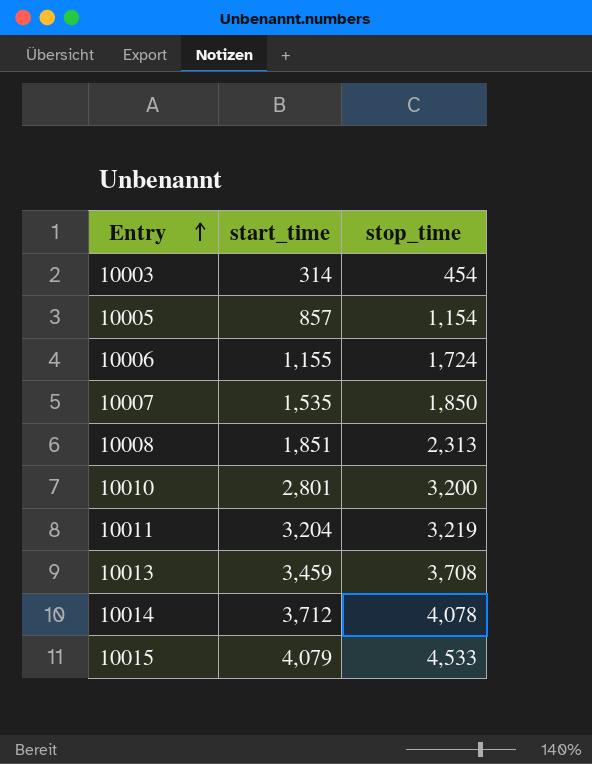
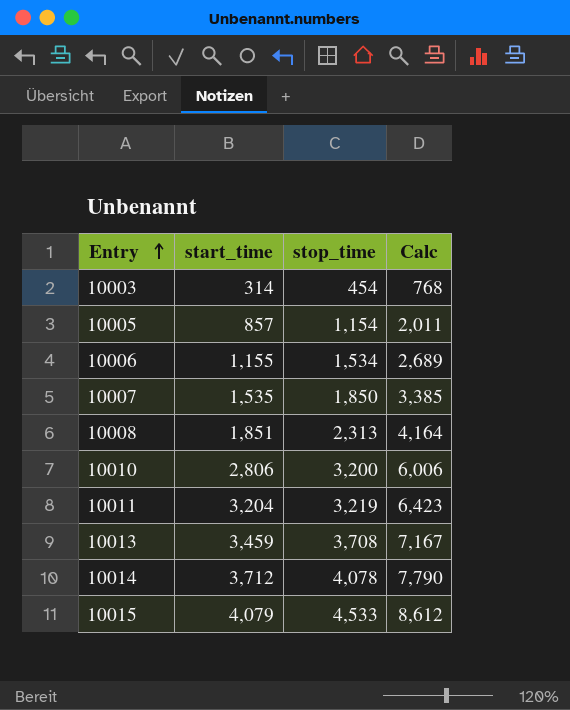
column Calc | formula: none -> [start_time] + [stop_time]
10006 | stop_time: 1,724 -> 1,534
10010 | start_time: 2,801 -> 2,806

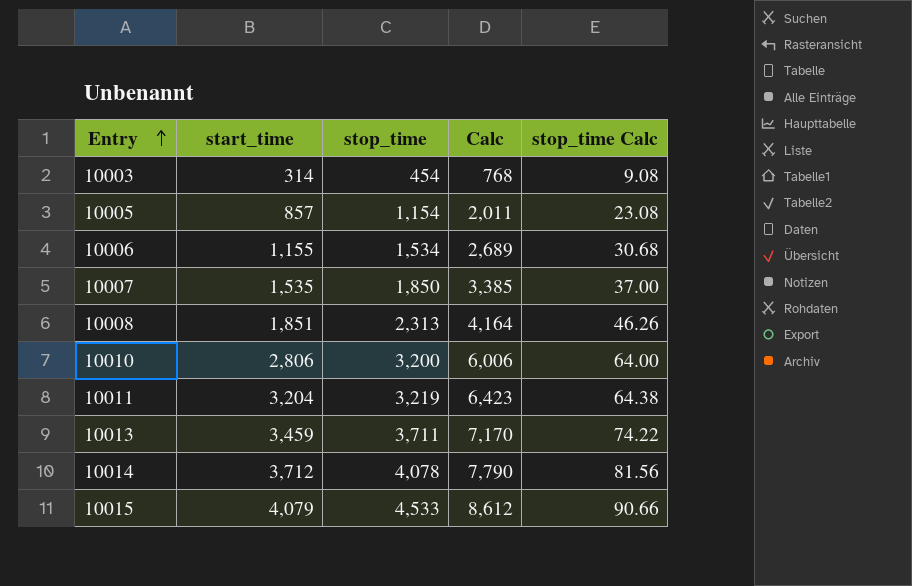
column stop_time Calc | formula: none -> [stop_time] * 0.02
10013 | stop_time: 3,708 -> 3,711
10013 | Calc: 7,167 -> 7,170

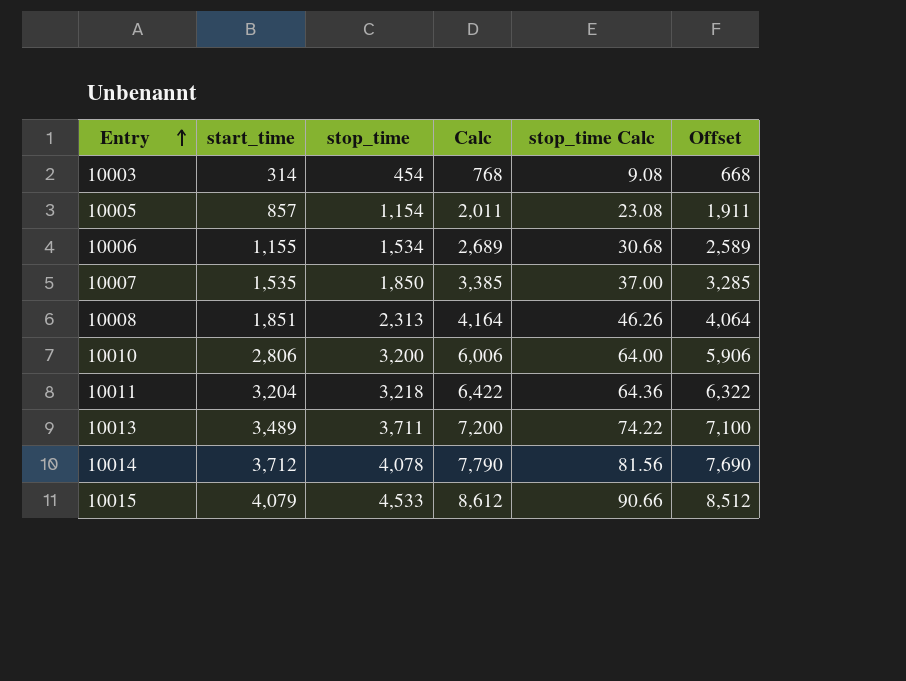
column Offset | formula: none -> [Calc] - 100
10011 | stop_time: 3,219 -> 3,218
10011 | Calc: 6,423 -> 6,422
10011 | stop_time Calc: 64.38 -> 64.36
10013 | start_time: 3,459 -> 3,489
10013 | Calc: 7,170 -> 7,200

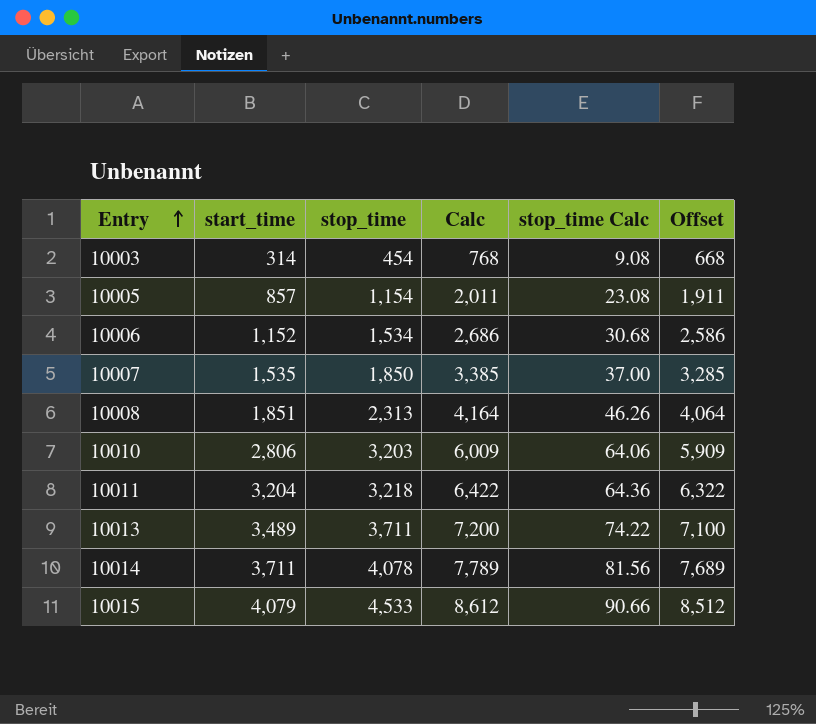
10006 | start_time: 1,155 -> 1,152
10006 | Calc: 2,689 -> 2,686
10006 | Offset: 2,589 -> 2,586
10010 | stop_time: 3,200 -> 3,203
10010 | Calc: 6,006 -> 6,009
10010 | stop_time Calc: 64.00 -> 64.06
10010 | Offset: 5,906 -> 5,909
10014 | start_time: 3,712 -> 3,711
10014 | Calc: 7,790 -> 7,789
10014 | Offset: 7,690 -> 7,689

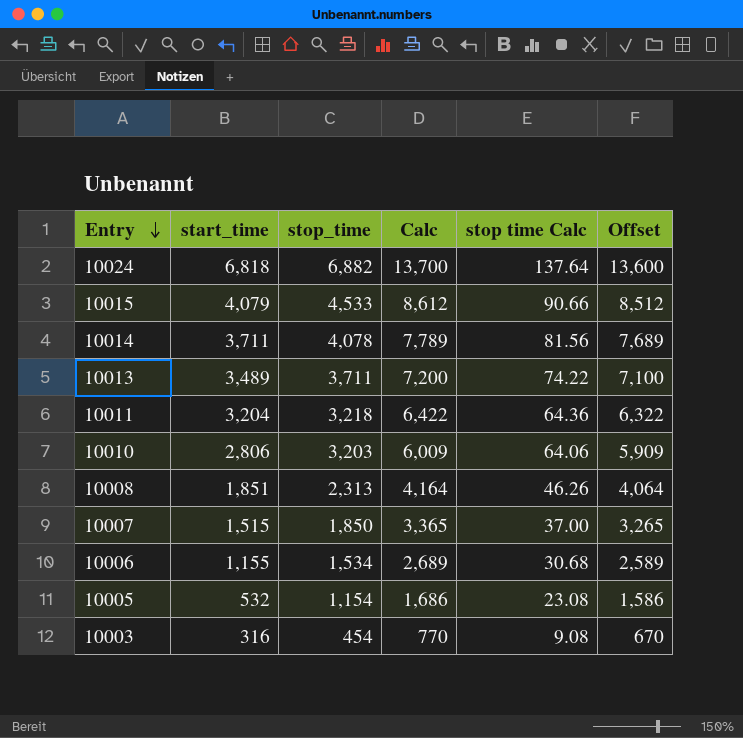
row order: Entry ascending -> Entry descending
column name: stop_time Calc -> stop time Calc
row 10024: none -> 6,818 | 6,882 | 13,700 | 137.64 | 13,600
10007 | start_time: 1,535 -> 1,515
10007 | Calc: 3,385 -> 3,365
10007 | Offset: 3,285 -> 3,265
10006 | start_time: 1,152 -> 1,155
10006 | Calc: 2,686 -> 2,689
10006 | Offset: 2,586 -> 2,589
10005 | start_time: 857 -> 532
10005 | Calc: 2,011 -> 1,686
10005 | Offset: 1,911 -> 1,586
10003 | start_time: 314 -> 316
10003 | Calc: 768 -> 770
10003 | Offset: 668 -> 670

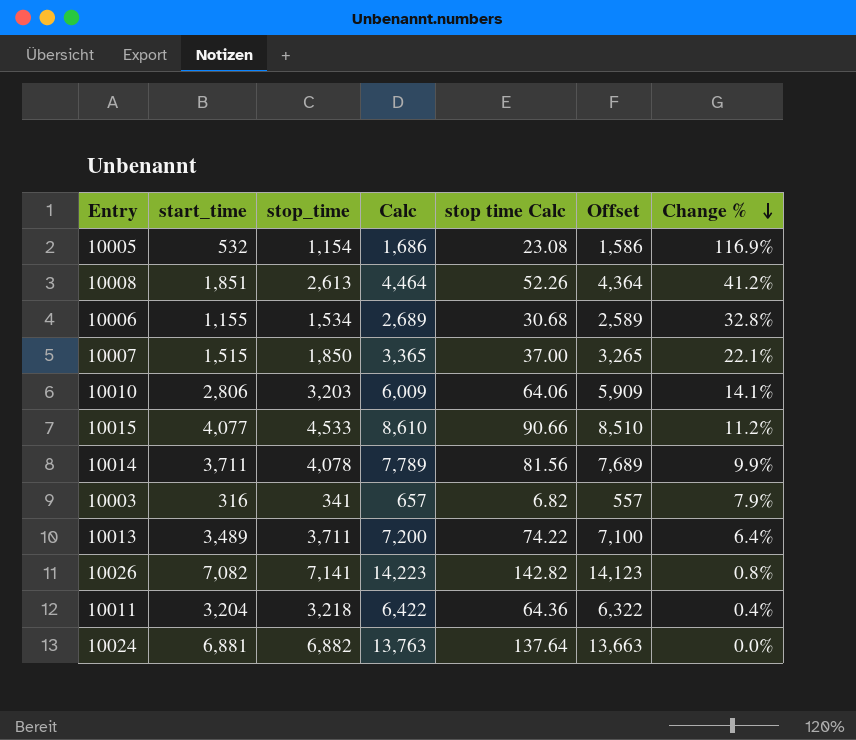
row order: Entry descending -> Change % descending
column Change % | formula: none -> ([stop_time] - [start_time]) / [start_time]
10008 | stop_time: 2,313 -> 2,613
10008 | Calc: 4,164 -> 4,464
10008 | stop time Calc: 46.26 -> 52.26
10008 | Offset: 4,064 -> 4,364
10015 | start_time: 4,079 -> 4,077
10015 | Calc: 8,612 -> 8,610
10015 | Offset: 8,512 -> 8,510
10003 | stop_time: 454 -> 341
10003 | Calc: 770 -> 657
10003 | stop time Calc: 9.08 -> 6.82
10003 | Offset: 670 -> 557
row 10026: none -> 7,082 | 7,141 | 14,223 | 142.82 | 14,123 | 0.8%
10024 | start_time: 6,818 -> 6,881
10024 | Calc: 13,700 -> 13,763
10024 | Offset: 13,600 -> 13,663

